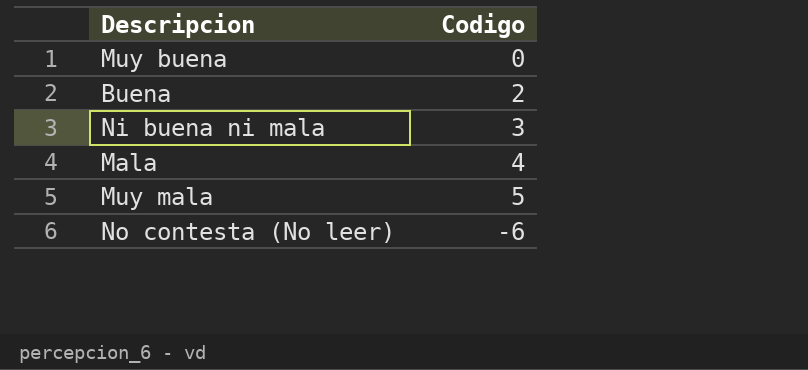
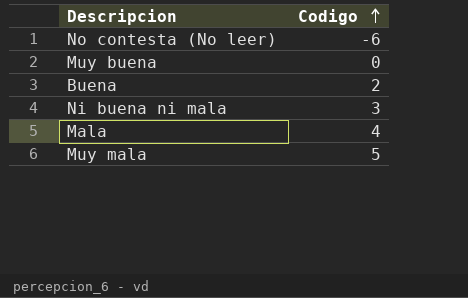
row order: none -> Codigo ascending

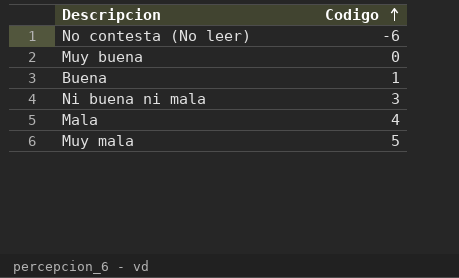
Buena | Codigo: 2 -> 1

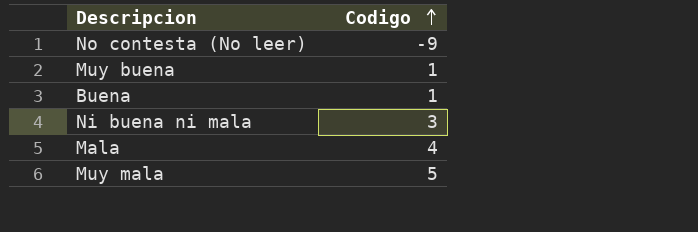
No contesta (No leer) | Codigo: -6 -> -9
Muy buena | Codigo: 0 -> 1

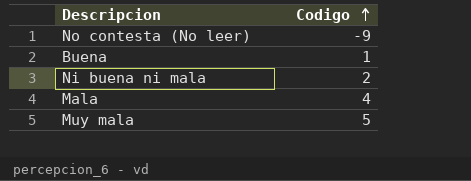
row Muy buena: 1 -> none
Ni buena ni mala | Codigo: 3 -> 2

